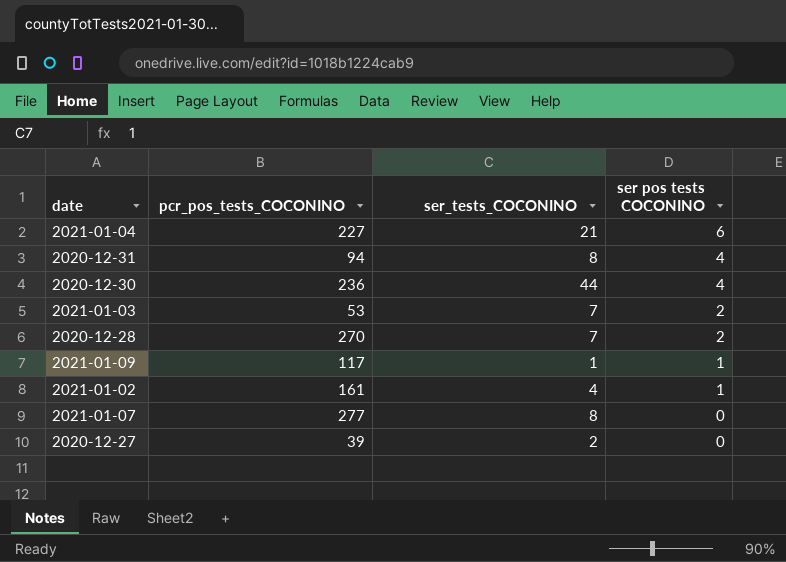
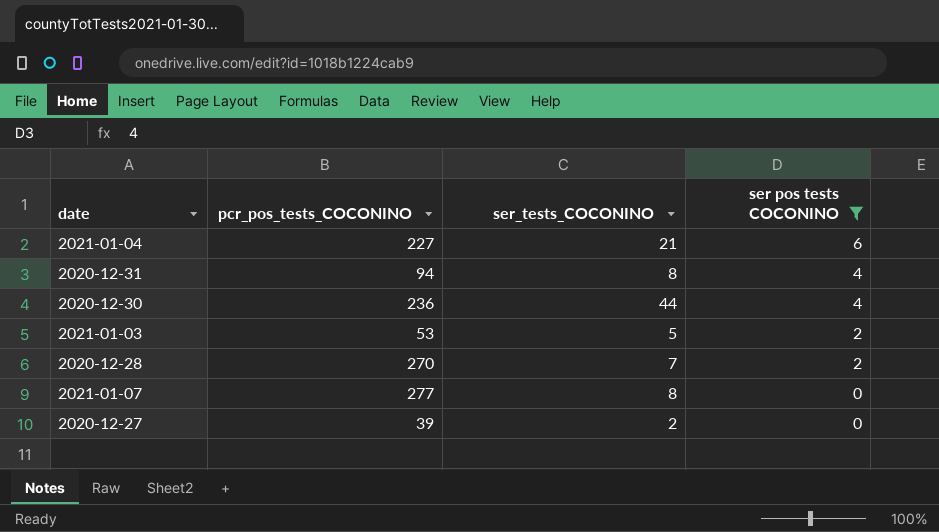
filter: none -> ser pos tests COCONINO != 1
2021-01-03 | ser_tests_COCONINO: 7 -> 5

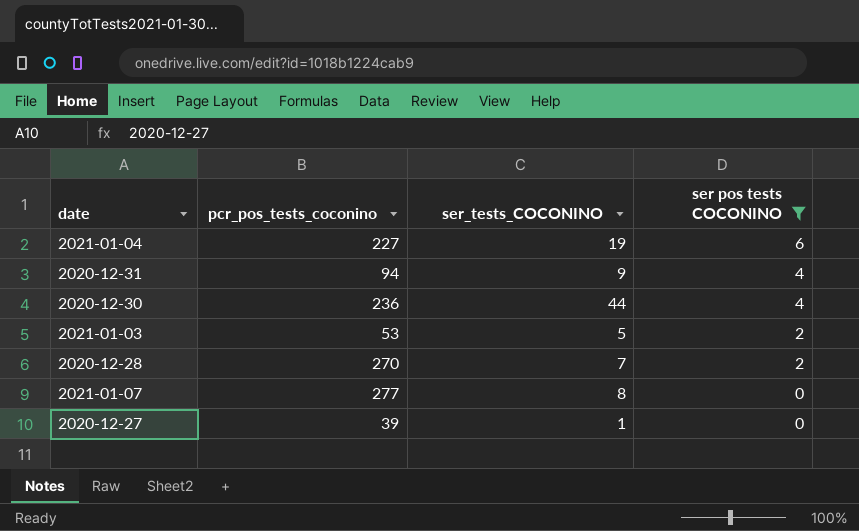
column name: pcr_pos_tests_COCONINO -> pcr_pos_tests_coconino
2021-01-04 | ser_tests_COCONINO: 21 -> 19
2020-12-31 | ser_tests_COCONINO: 8 -> 9
2020-12-27 | ser_tests_COCONINO: 2 -> 1

